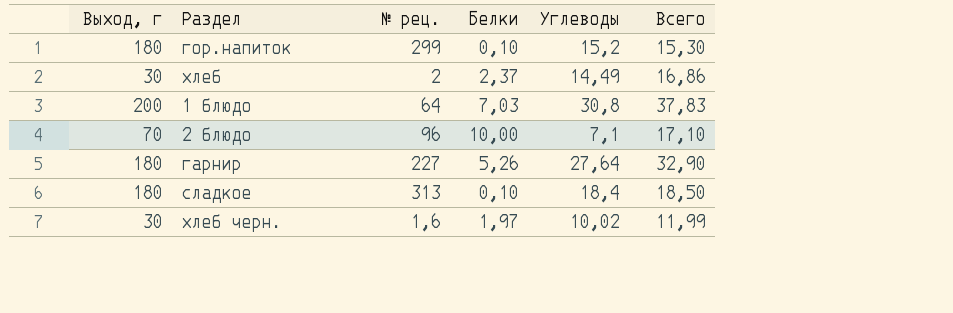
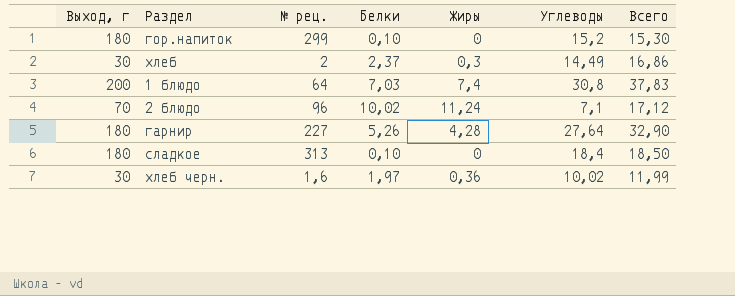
column Жиры | position: none -> 5
2 блюдо | Белки: 10,00 -> 10,02
2 блюдо | Всего: 17,10 -> 17,12

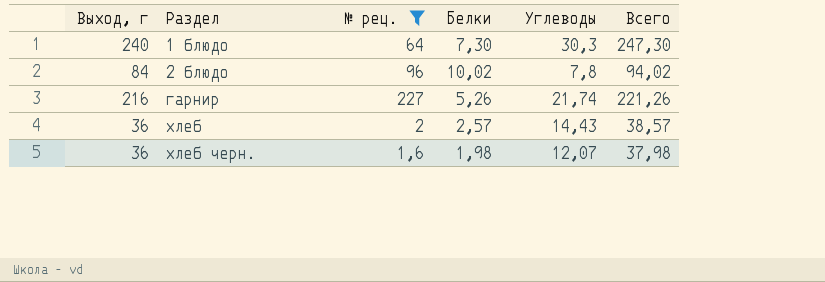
filter: none -> № рец. <= 227
row order: none -> Раздел ascending
column Жиры | position: 5 -> none
column Всего | formula: [Белки] + [Углеводы] -> [Выход, г] + [Белки]
1 блюдо | Выход, г: 200 -> 240
1 блюдо | Белки: 7,03 -> 7,30
1 блюдо | Углеводы: 30,8 -> 30,3
2 блюдо | Выход, г: 70 -> 84
2 блюдо | Углеводы: 7,1 -> 7,8
гарнир | Выход, г: 180 -> 216
гарнир | Углеводы: 27,64 -> 21,74
хлеб | Выход, г: 30 -> 36
хлеб | Белки: 2,37 -> 2,57
хлеб | Углеводы: 14,49 -> 14,43
хлеб черн. | Выход, г: 30 -> 36
хлеб черн. | Белки: 1,97 -> 1,98
хлеб черн. | Углеводы: 10,02 -> 12,07

